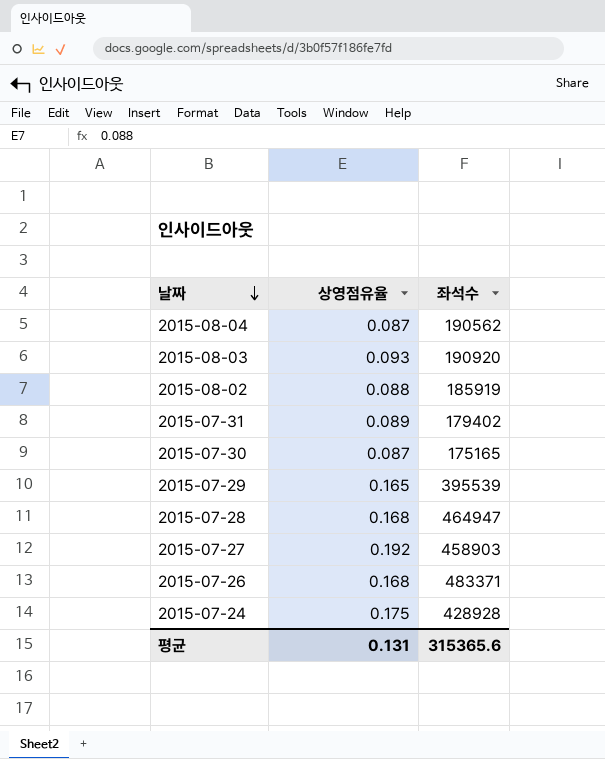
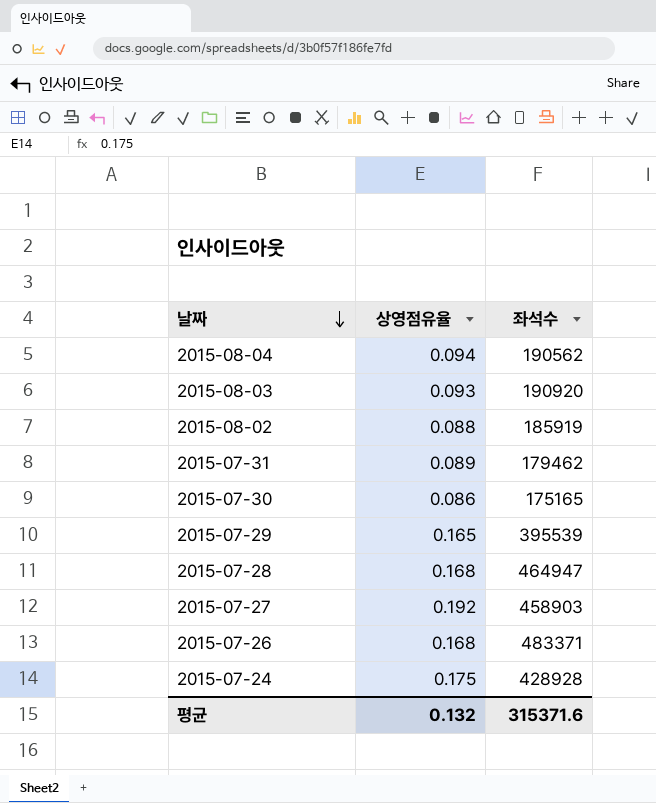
2015-08-04 | 상영점유율: 0.087 -> 0.094
2015-07-31 | 좌석수: 179402 -> 179462
2015-07-30 | 상영점유율: 0.087 -> 0.086
평균 | 상영점유율: 0.131 -> 0.132
평균 | 좌석수: 315365.6 -> 315371.6

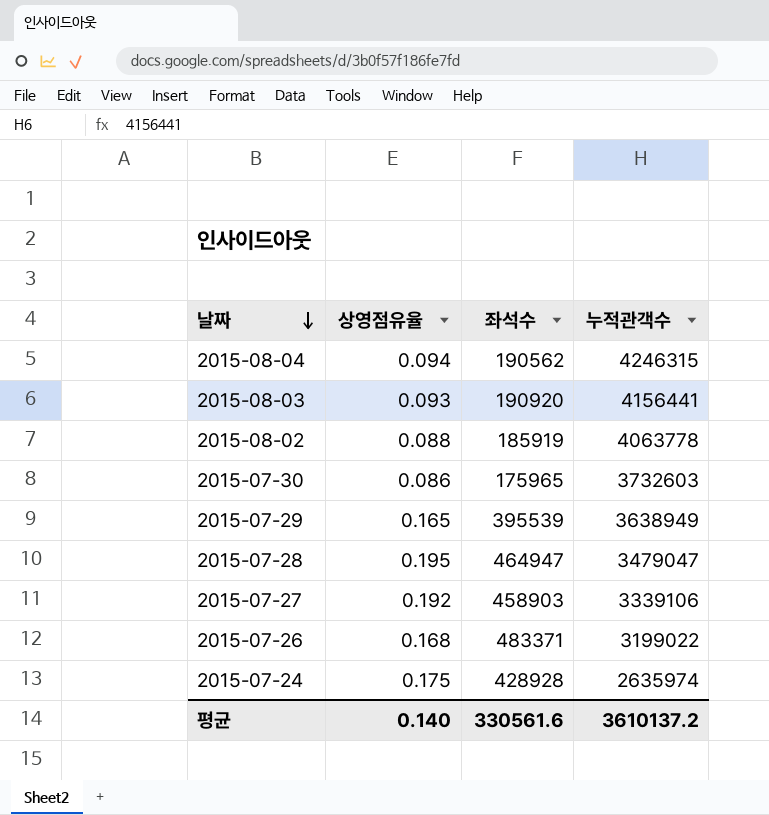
column 누적관객수 | position: none -> 4
row 2015-07-31: 0.089 | 179462 -> none
2015-07-30 | 좌석수: 175165 -> 175965
2015-07-28 | 상영점유율: 0.168 -> 0.195
평균 | 상영점유율: 0.132 -> 0.140
평균 | 좌석수: 315371.6 -> 330561.6

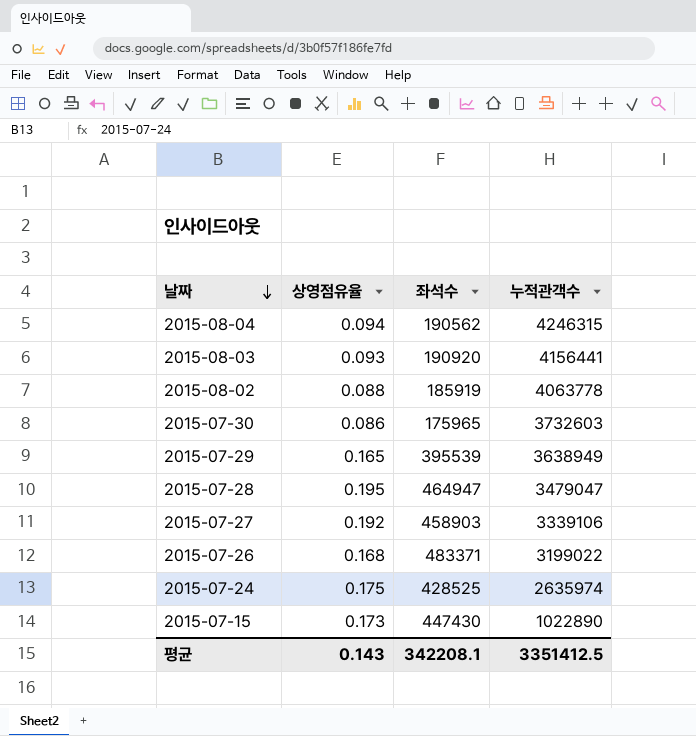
2015-07-24 | 좌석수: 428928 -> 428525
row 2015-07-15: none -> 0.173 | 447430 | 1022890
평균 | 상영점유율: 0.140 -> 0.143
평균 | 좌석수: 330561.6 -> 342208.1
평균 | 누적관객수: 3610137.2 -> 3351412.5

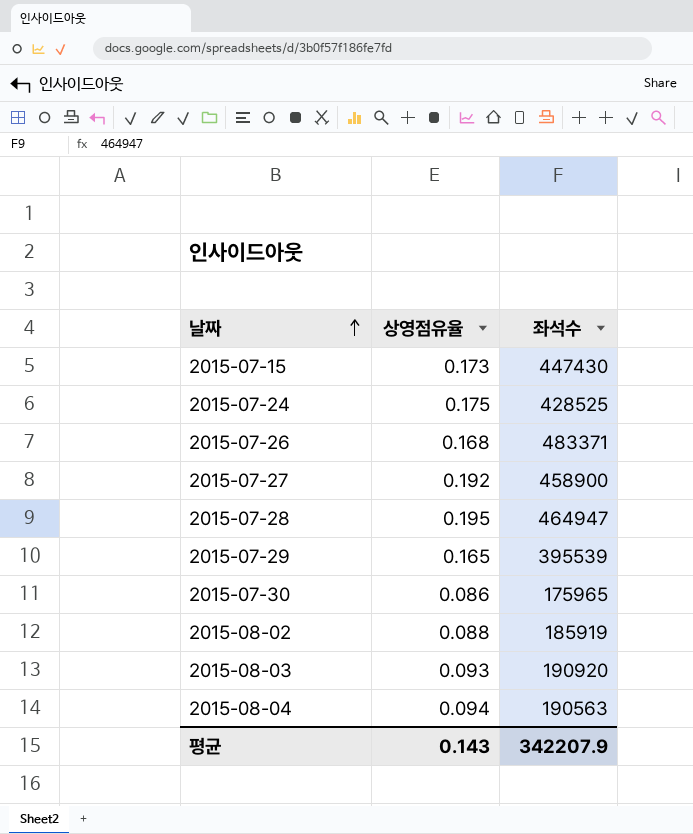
row order: 날짜 descending -> 날짜 ascending
column 누적관객수 | position: 4 -> none
2015-07-27 | 좌석수: 458903 -> 458900
2015-08-04 | 좌석수: 190562 -> 190563
평균 | 좌석수: 342208.1 -> 342207.9

